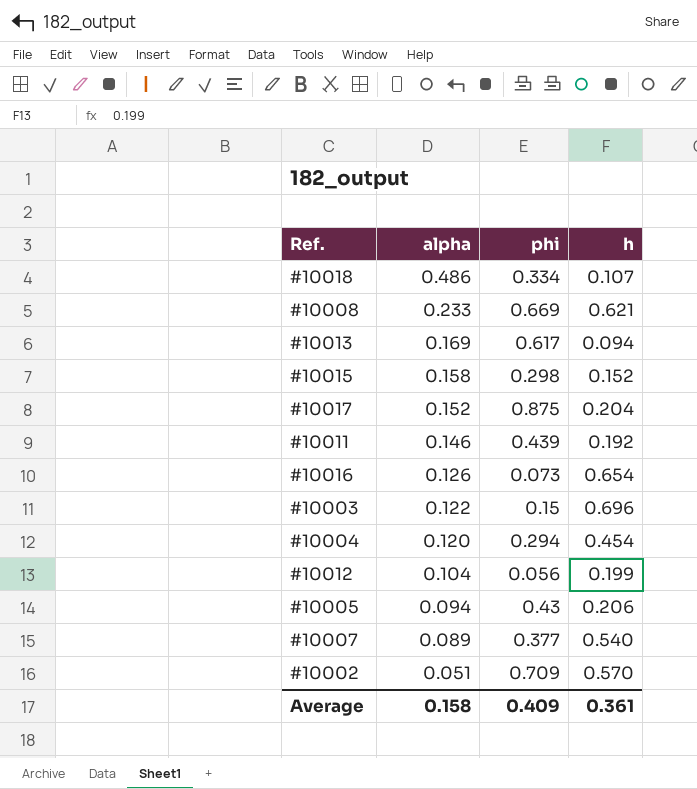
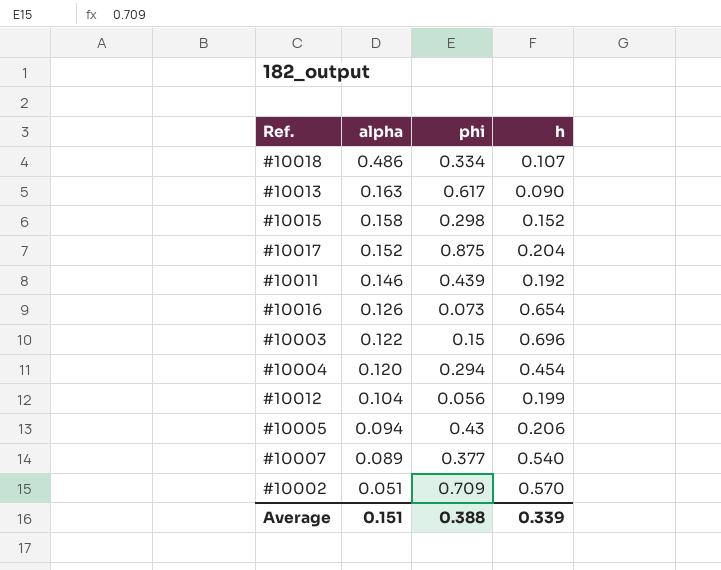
row #10008: 0.233 | 0.669 | 0.621 -> none
#10013 | alpha: 0.169 -> 0.163
#10013 | h: 0.094 -> 0.090
Average | alpha: 0.158 -> 0.151
Average | phi: 0.409 -> 0.388
Average | h: 0.361 -> 0.339

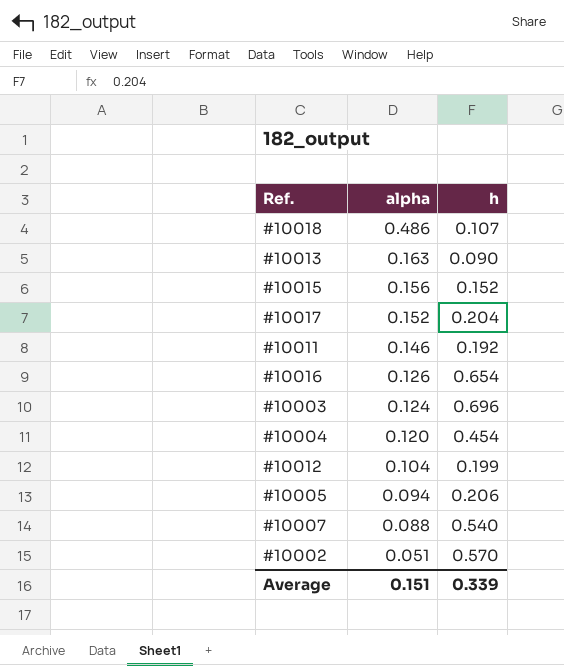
column phi | position: 3 -> none
#10015 | alpha: 0.158 -> 0.156
#10003 | alpha: 0.122 -> 0.124
#10007 | alpha: 0.089 -> 0.088

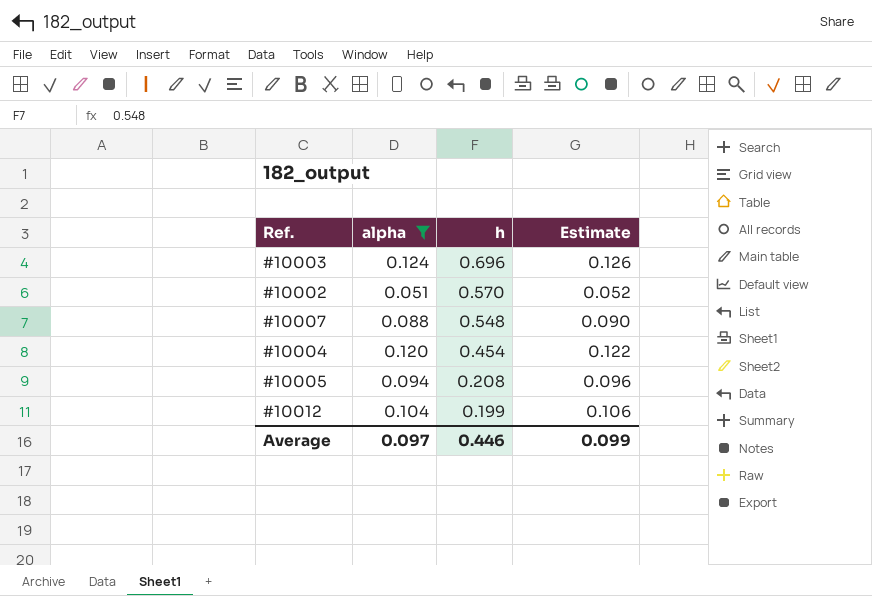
filter: none -> alpha <= 0.124
row order: alpha descending -> h descending
column Estimate | formula: none -> [alpha] * 1.02
#10007 | h: 0.540 -> 0.548
#10005 | h: 0.206 -> 0.208
Average | alpha: 0.151 -> 0.097
Average | h: 0.339 -> 0.446

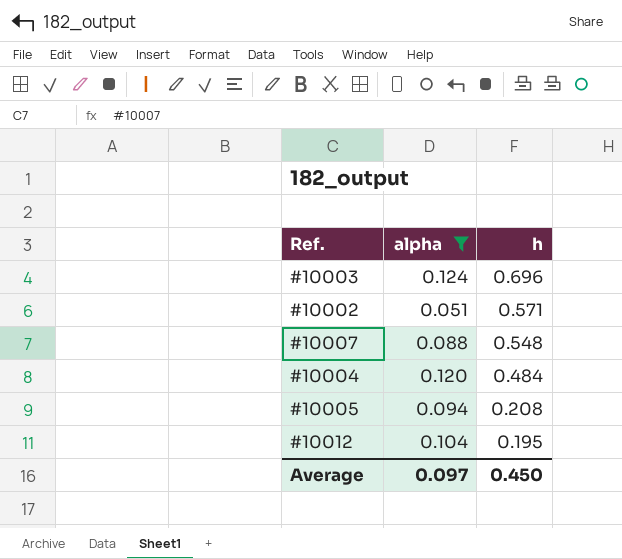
column Estimate | formula: [alpha] * 1.02 -> none
#10002 | h: 0.570 -> 0.571
#10004 | h: 0.454 -> 0.484
#10012 | h: 0.199 -> 0.195
Average | h: 0.446 -> 0.450

